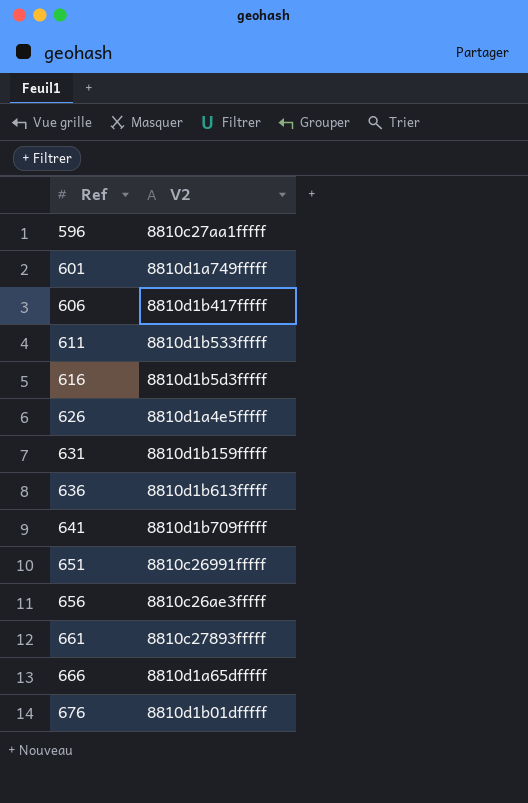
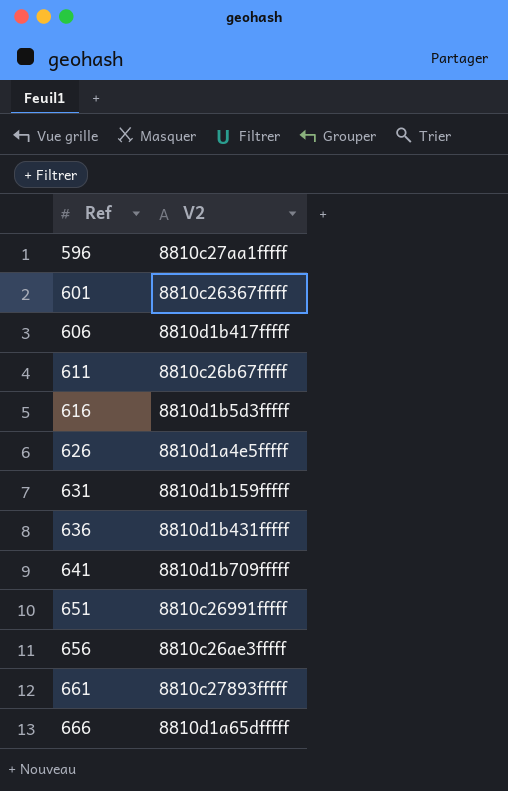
row 676: 8810d1b01dfffff -> none
601 | V2: 8810d1a749fffff -> 8810c26367fffff
611 | V2: 8810d1b533fffff -> 8810c26b67fffff
636 | V2: 8810d1b613fffff -> 8810d1b431fffff

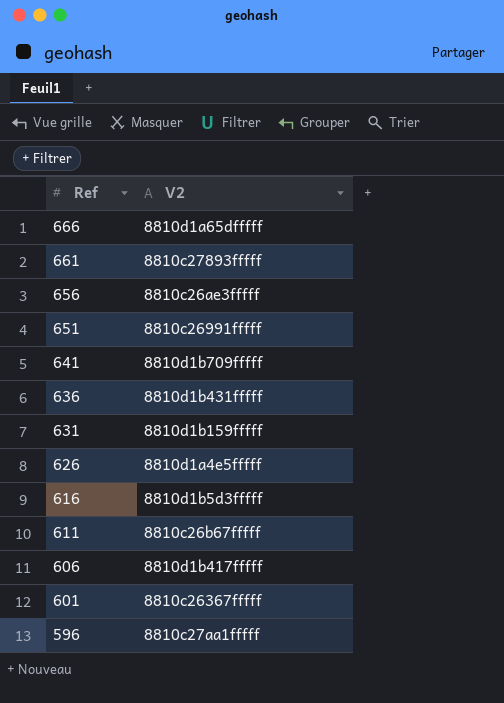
row order: Ref ascending -> Ref descending

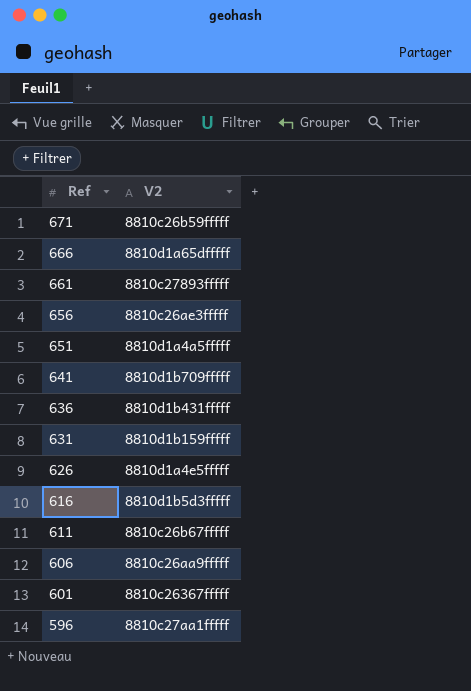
row 671: none -> 8810c26b59fffff
651 | V2: 8810c26991fffff -> 8810d1a4a5fffff
606 | V2: 8810d1b417fffff -> 8810c26aa9fffff

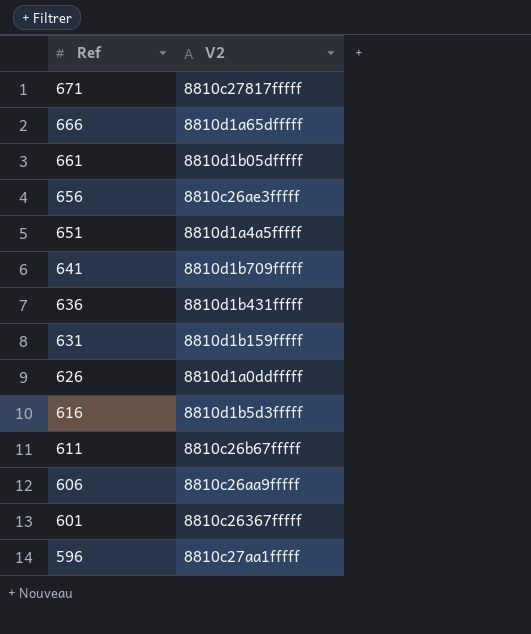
671 | V2: 8810c26b59fffff -> 8810c27817fffff
661 | V2: 8810c27893fffff -> 8810d1b05dfffff
626 | V2: 8810d1a4e5fffff -> 8810d1a0ddfffff

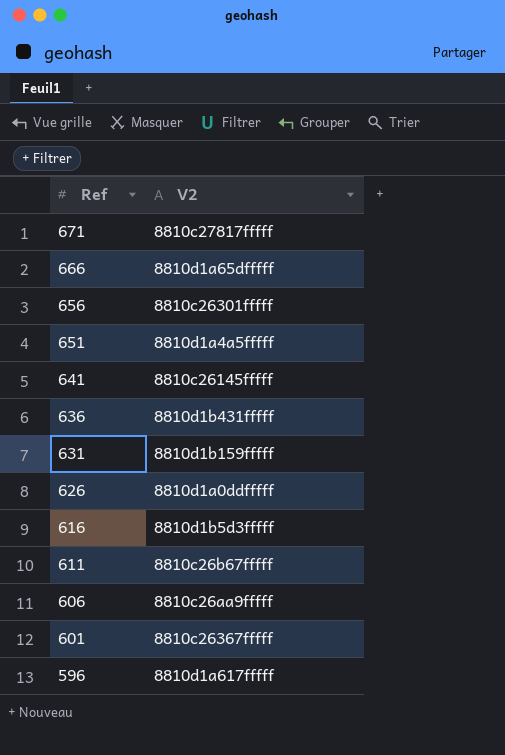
row 661: 8810d1b05dfffff -> none
656 | V2: 8810c26ae3fffff -> 8810c26301fffff
641 | V2: 8810d1b709fffff -> 8810c26145fffff
596 | V2: 8810c27aa1fffff -> 8810d1a617fffff

